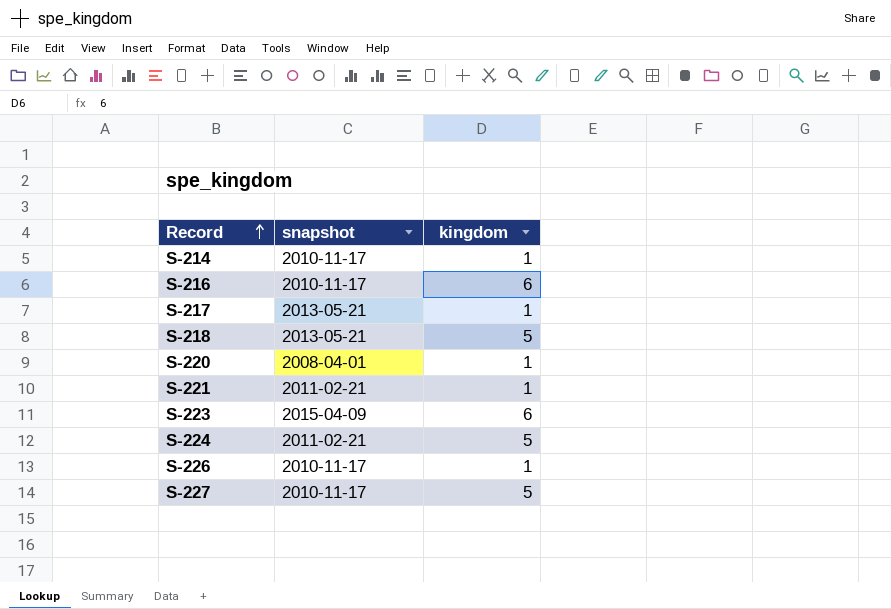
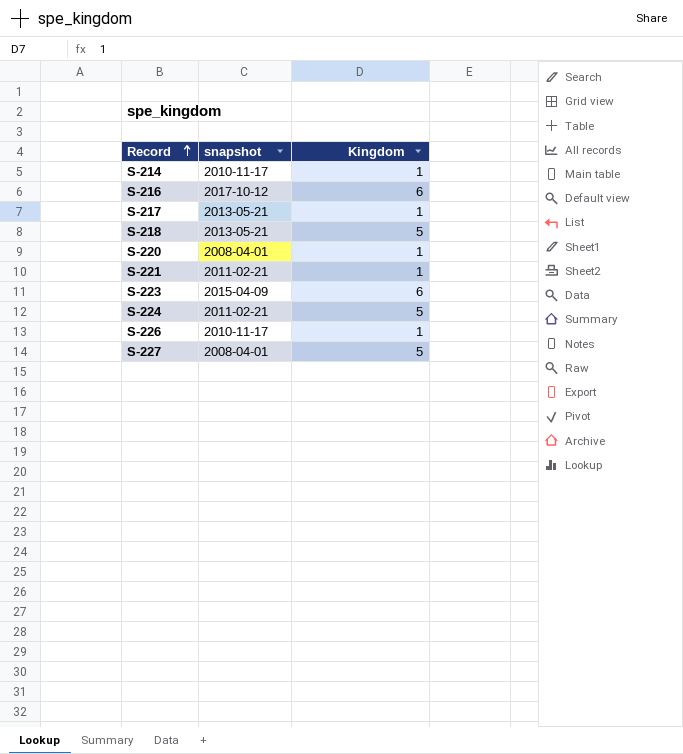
column name: kingdom -> Kingdom
S-216 | snapshot: 2010-11-17 -> 2017-10-12
S-227 | snapshot: 2010-11-17 -> 2008-04-01

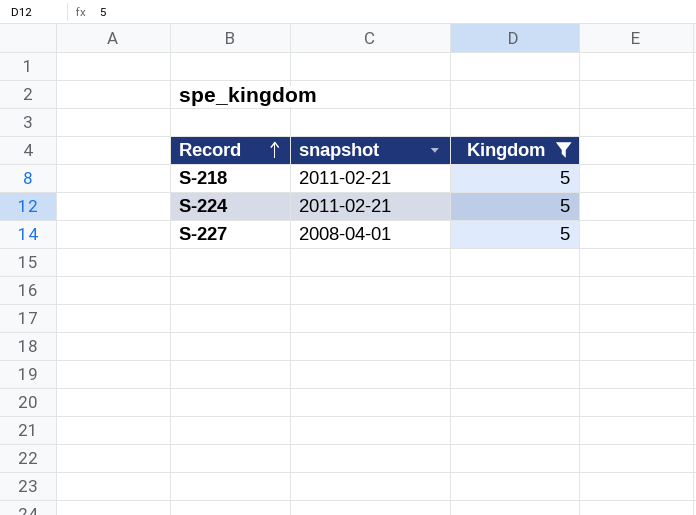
filter: none -> Kingdom = 5
S-218 | snapshot: 2013-05-21 -> 2011-02-21

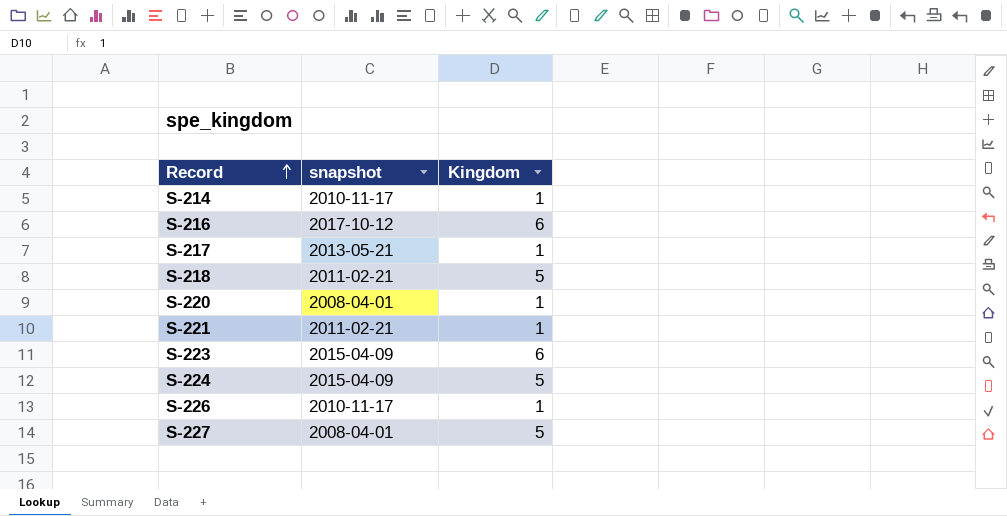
filter: Kingdom = 5 -> none
S-224 | snapshot: 2011-02-21 -> 2015-04-09

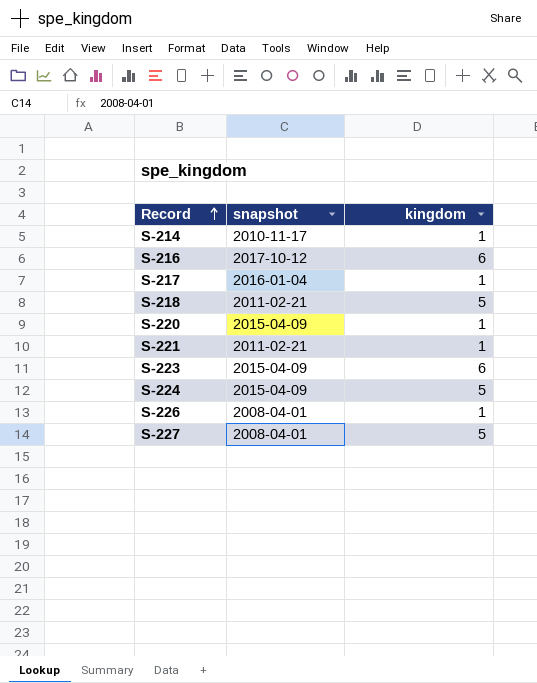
column name: Kingdom -> kingdom
S-217 | snapshot: 2013-05-21 -> 2016-01-04
S-220 | snapshot: 2008-04-01 -> 2015-04-09
S-226 | snapshot: 2010-11-17 -> 2008-04-01

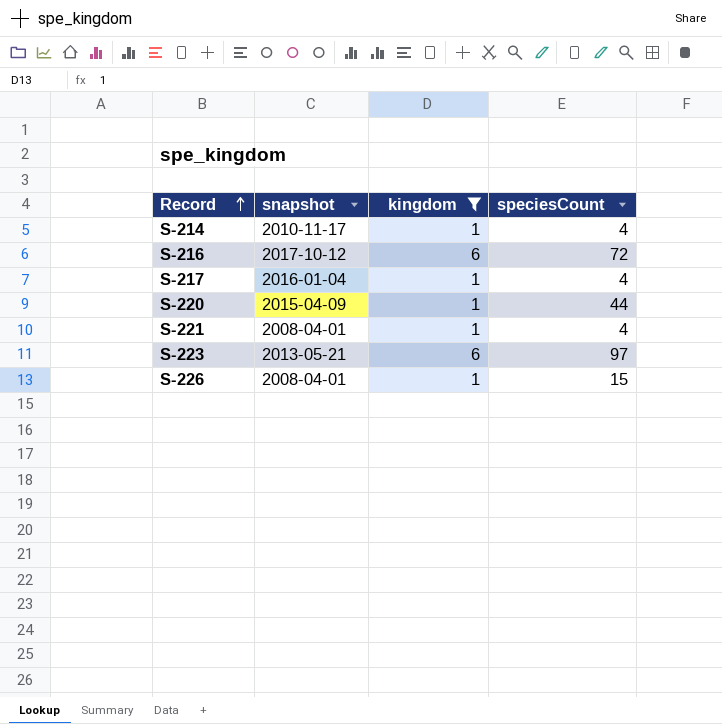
filter: none -> kingdom != 5
column speciesCount | position: none -> 4
S-221 | snapshot: 2011-02-21 -> 2008-04-01
S-223 | snapshot: 2015-04-09 -> 2013-05-21

